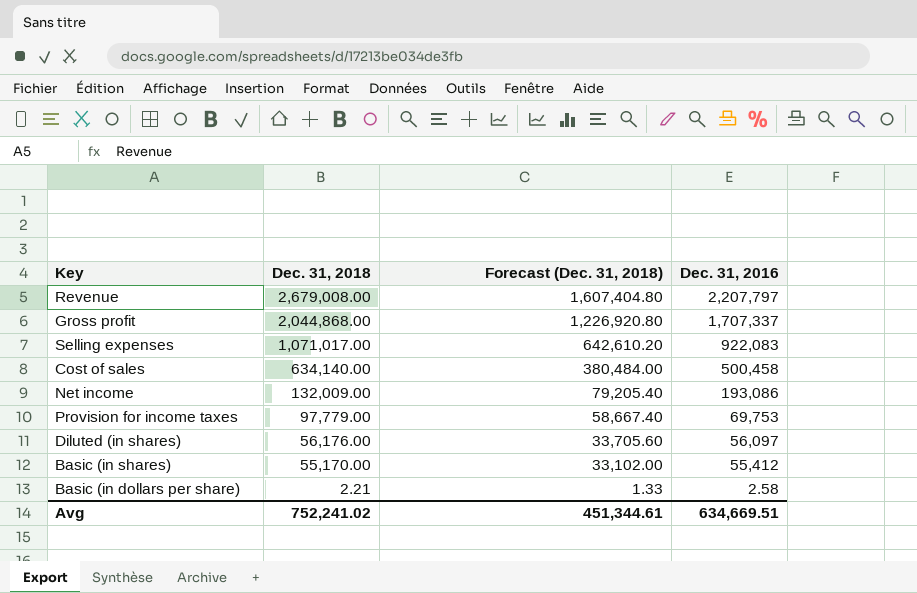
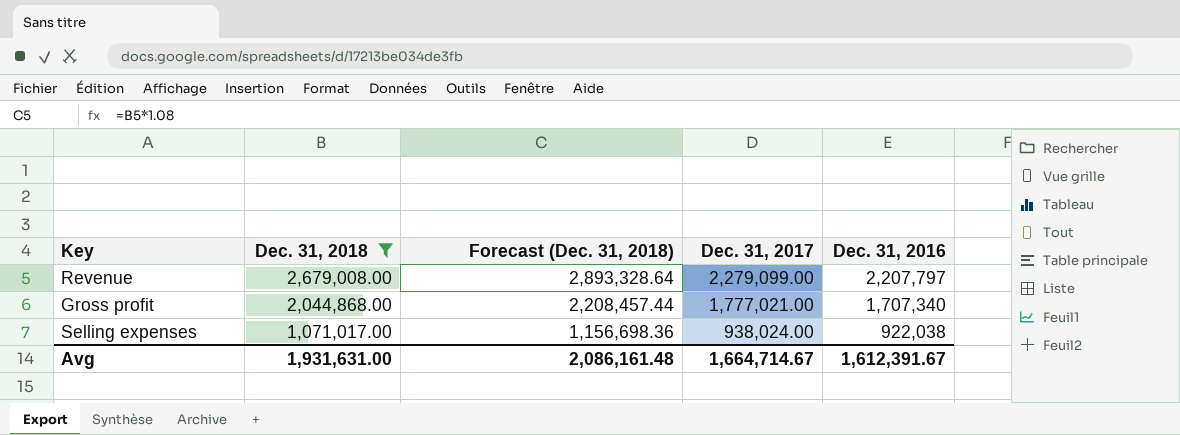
filter: none -> Dec. 31, 2018 >= 1,071,017.00
column Forecast (Dec. 31, 2018) | formula: [Dec. 31, 2018] * 0.6 -> [Dec. 31, 2018] * 1.08
column Dec. 31, 2017 | position: none -> 4
Gross profit | Dec. 31, 2016: 1,707,337 -> 1,707,340
Selling expenses | Dec. 31, 2016: 922,083 -> 922,038
Avg | Dec. 31, 2018: 752,241.02 -> 1,931,631.00
Avg | Forecast (Dec. 31, 2018): 451,344.61 -> 2,086,161.48
Avg | Dec. 31, 2016: 634,669.51 -> 1,612,391.67

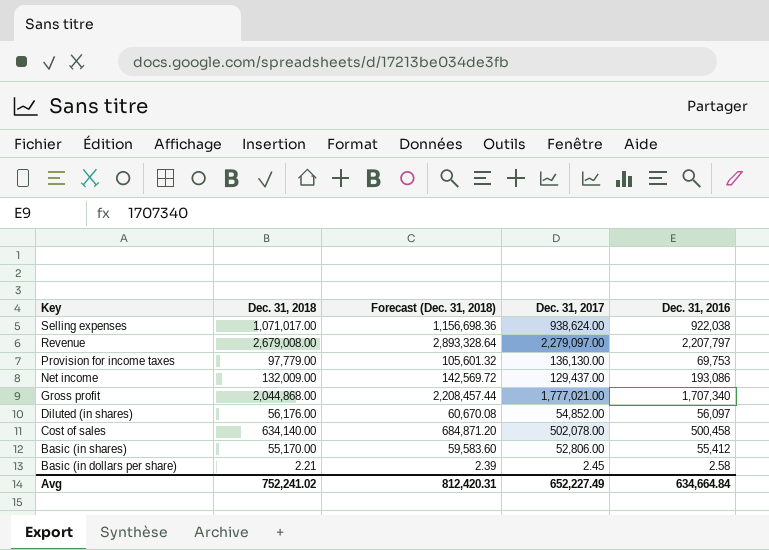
filter: Dec. 31, 2018 >= 1,071,017.00 -> none
row order: Dec. 31, 2018 descending -> Key descending
Selling expenses | Dec. 31, 2017: 938,024.00 -> 938,624.00
Revenue | Dec. 31, 2017: 2,279,099.00 -> 2,279,097.00
Avg | Dec. 31, 2018: 1,931,631.00 -> 752,241.02
Avg | Forecast (Dec. 31, 2018): 2,086,161.48 -> 812,420.31
Avg | Dec. 31, 2017: 1,664,714.67 -> 652,227.49
Avg | Dec. 31, 2016: 1,612,391.67 -> 634,664.84

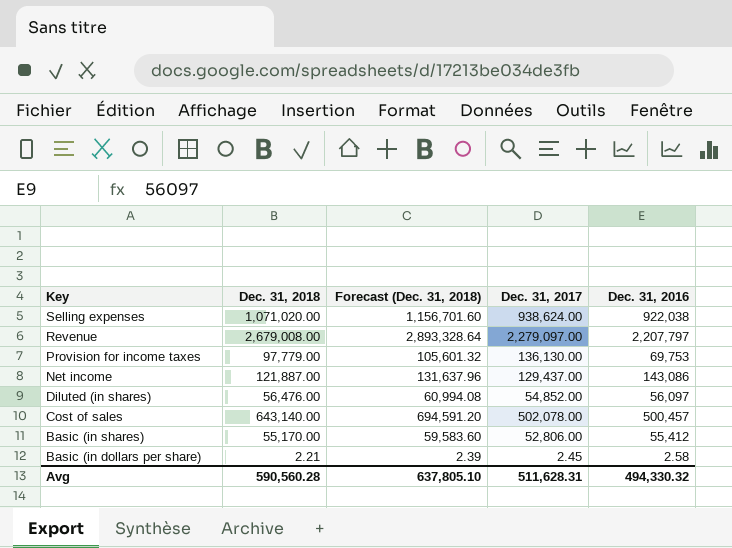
row Gross profit: 2,044,868.00 | 2,208,457.44 | 1,777,021.00 | 1,707,340 -> none
Selling expenses | Dec. 31, 2018: 1,071,017.00 -> 1,071,020.00
Selling expenses | Forecast (Dec. 31, 2018): 1,156,698.36 -> 1,156,701.60
Net income | Dec. 31, 2018: 132,009.00 -> 121,887.00
Net income | Forecast (Dec. 31, 2018): 142,569.72 -> 131,637.96
Net income | Dec. 31, 2016: 193,086 -> 143,086
Diluted (in shares) | Dec. 31, 2018: 56,176.00 -> 56,476.00
Diluted (in shares) | Forecast (Dec. 31, 2018): 60,670.08 -> 60,994.08
Cost of sales | Dec. 31, 2018: 634,140.00 -> 643,140.00
Cost of sales | Forecast (Dec. 31, 2018): 684,871.20 -> 694,591.20
Cost of sales | Dec. 31, 2016: 500,458 -> 500,457
Avg | Dec. 31, 2018: 752,241.02 -> 590,560.28
Avg | Forecast (Dec. 31, 2018): 812,420.31 -> 637,805.10
Avg | Dec. 31, 2017: 652,227.49 -> 511,628.31
Avg | Dec. 31, 2016: 634,664.84 -> 494,330.32

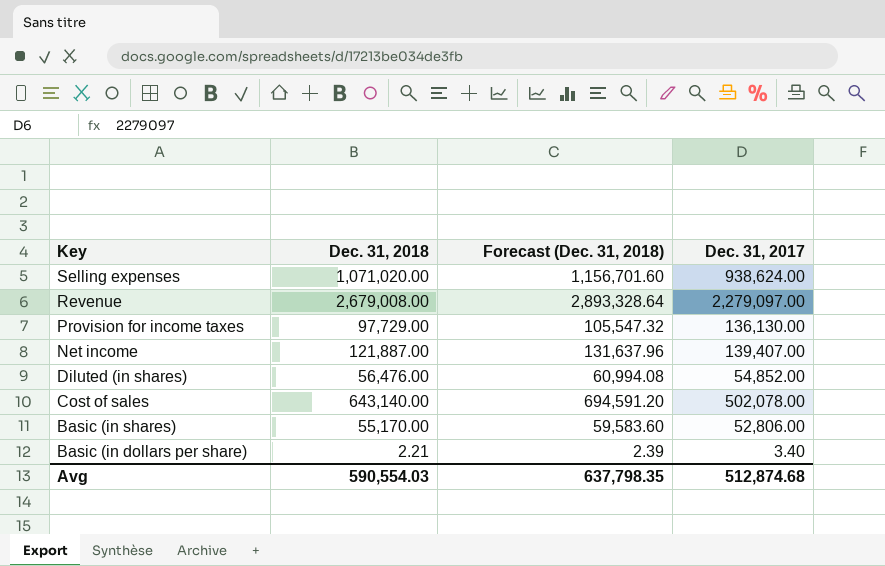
column Dec. 31, 2016 | position: 5 -> none
Provision for income taxes | Dec. 31, 2018: 97,779.00 -> 97,729.00
Provision for income taxes | Forecast (Dec. 31, 2018): 105,601.32 -> 105,547.32
Net income | Dec. 31, 2017: 129,437.00 -> 139,407.00
Basic (in dollars per share) | Dec. 31, 2017: 2.45 -> 3.40
Avg | Dec. 31, 2018: 590,560.28 -> 590,554.03
Avg | Forecast (Dec. 31, 2018): 637,805.10 -> 637,798.35
Avg | Dec. 31, 2017: 511,628.31 -> 512,874.68

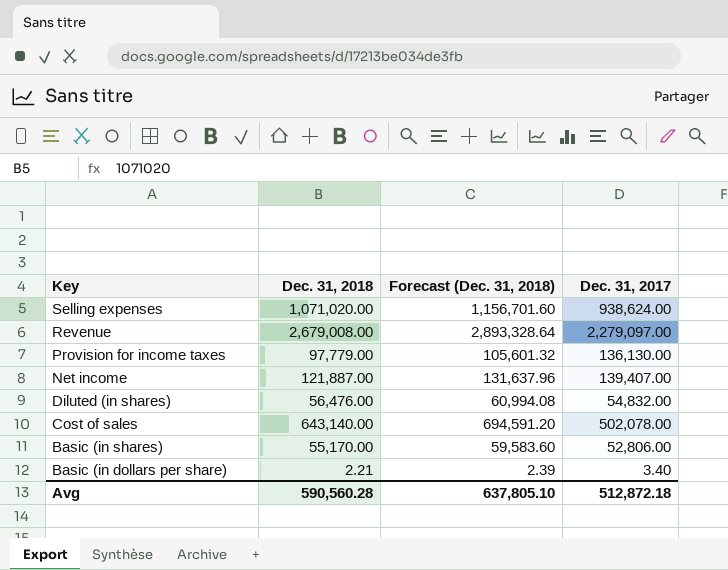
Provision for income taxes | Dec. 31, 2018: 97,729.00 -> 97,779.00
Provision for income taxes | Forecast (Dec. 31, 2018): 105,547.32 -> 105,601.32
Diluted (in shares) | Dec. 31, 2017: 54,852.00 -> 54,832.00
Avg | Dec. 31, 2018: 590,554.03 -> 590,560.28
Avg | Forecast (Dec. 31, 2018): 637,798.35 -> 637,805.10
Avg | Dec. 31, 2017: 512,874.68 -> 512,872.18

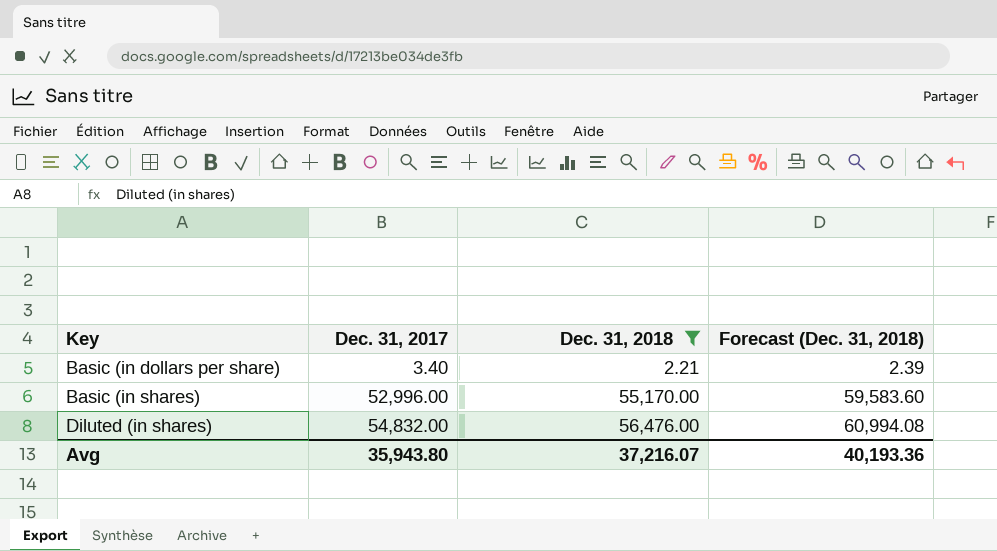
filter: none -> Dec. 31, 2018 <= 56,476.00
row order: Key descending -> Key ascending
column Dec. 31, 2017 | position: 4 -> 2
Basic (in shares) | Dec. 31, 2017: 52,806.00 -> 52,996.00
Avg | Dec. 31, 2017: 512,872.18 -> 35,943.80
Avg | Dec. 31, 2018: 590,560.28 -> 37,216.07
Avg | Forecast (Dec. 31, 2018): 637,805.10 -> 40,193.36

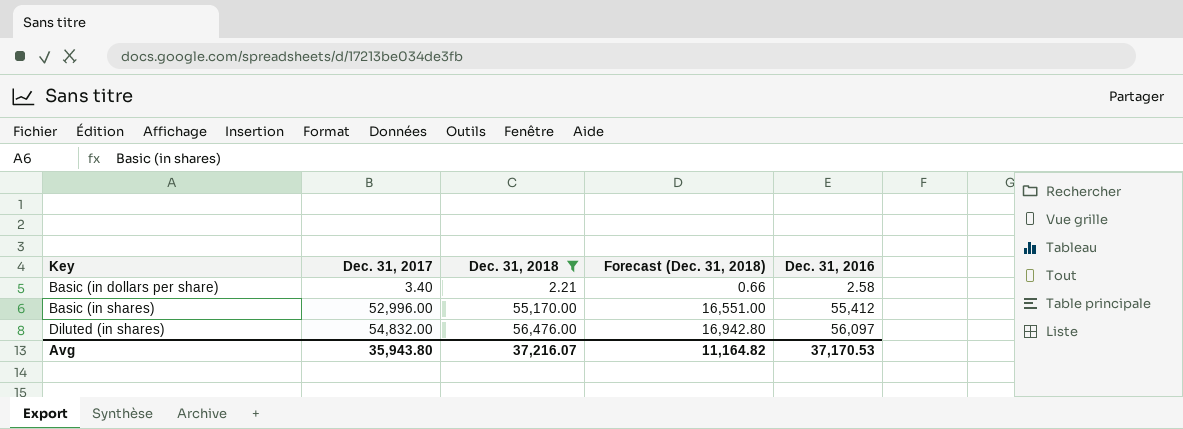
column Forecast (Dec. 31, 2018) | formula: [Dec. 31, 2018] * 1.08 -> [Dec. 31, 2018] * 0.3
column Dec. 31, 2016 | position: none -> 5
Avg | Forecast (Dec. 31, 2018): 40,193.36 -> 11,164.82

